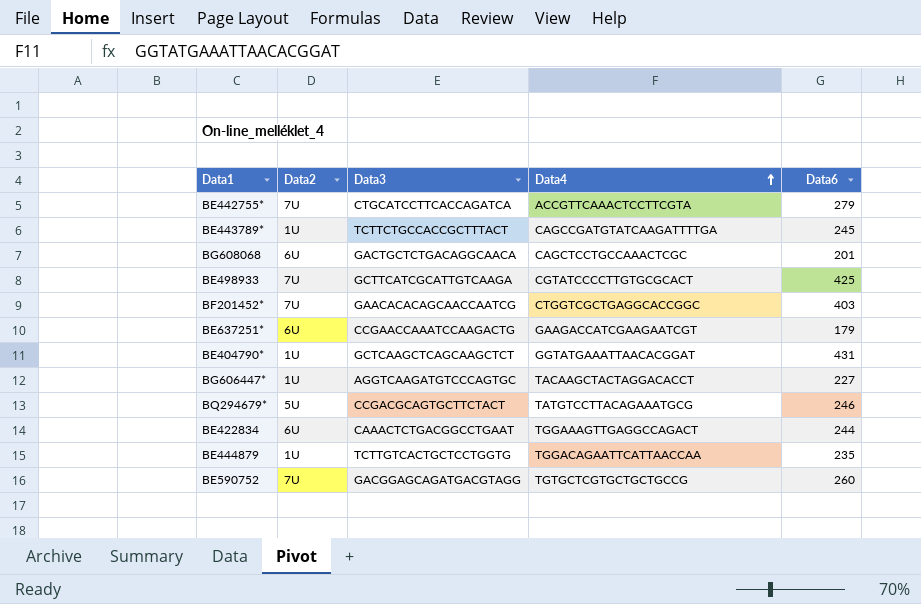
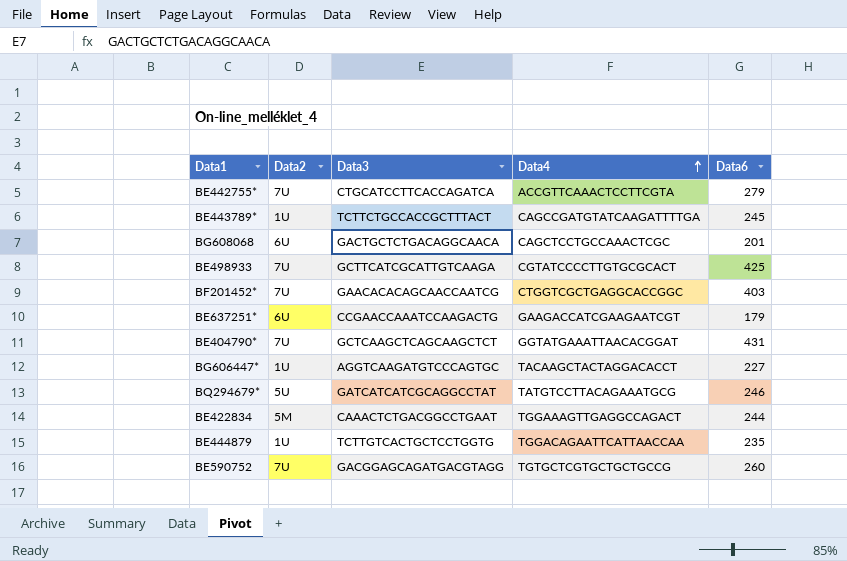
BE404790* | Data2: 1U -> 7U
BQ294679* | Data3: CCGACGCAGTGCTTCTACT -> GATCATCATCGCAGGCCTAT
BE422834 | Data2: 6U -> 5M

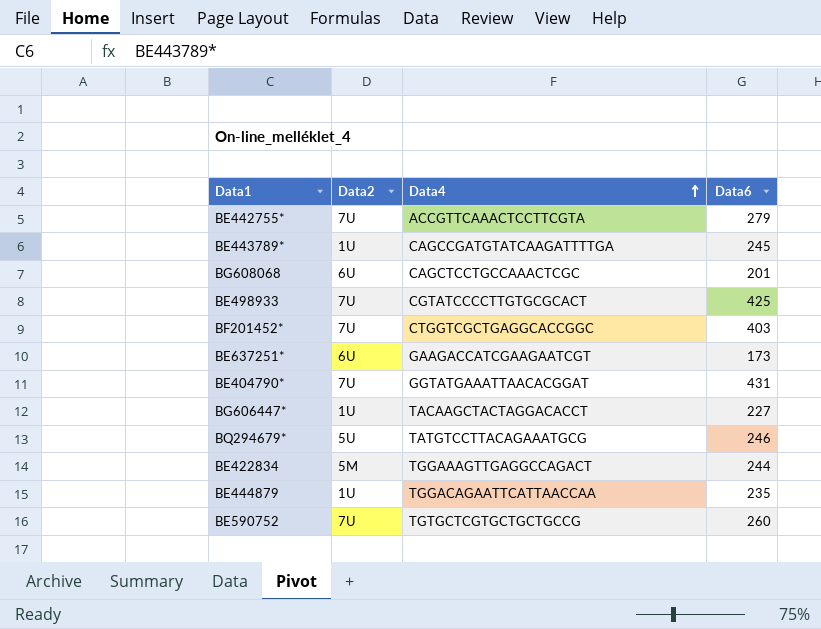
column Data3 | position: 3 -> none
BE637251* | Data6: 179 -> 173

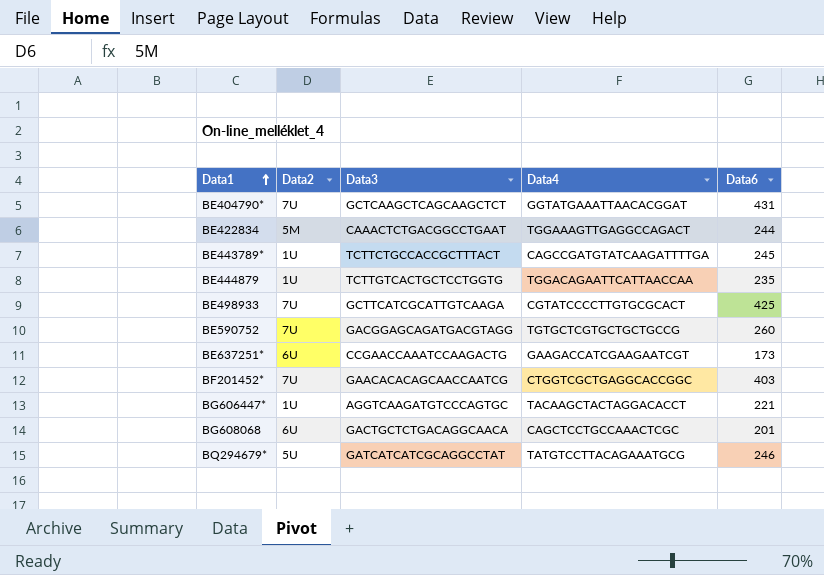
row order: Data4 ascending -> Data1 ascending
column Data3 | position: none -> 3
row BE442755*: 7U | ACCGTTCAAACTCCTTCGTA | 279 -> none
BG606447* | Data6: 227 -> 221

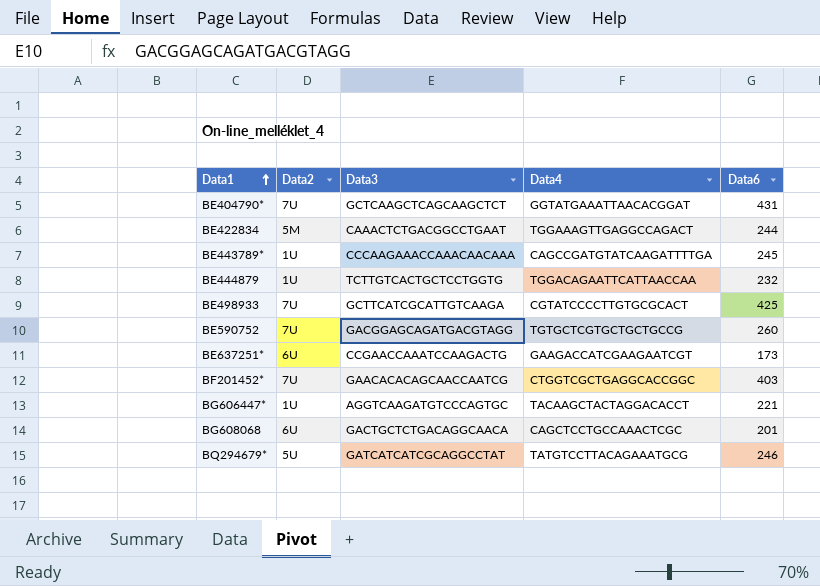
BE443789* | Data3: TCTTCTGCCACCGCTTTACT -> CCCAAGAAACCAAACAACAAA
BE444879 | Data6: 235 -> 232

